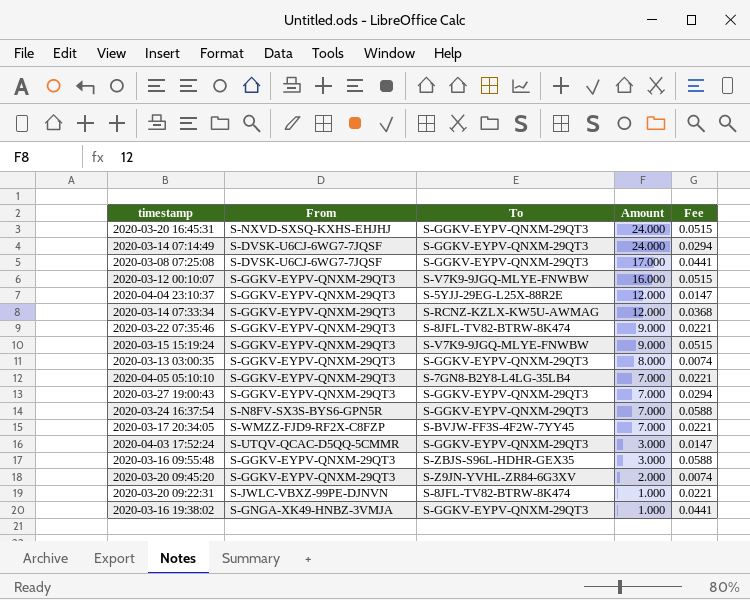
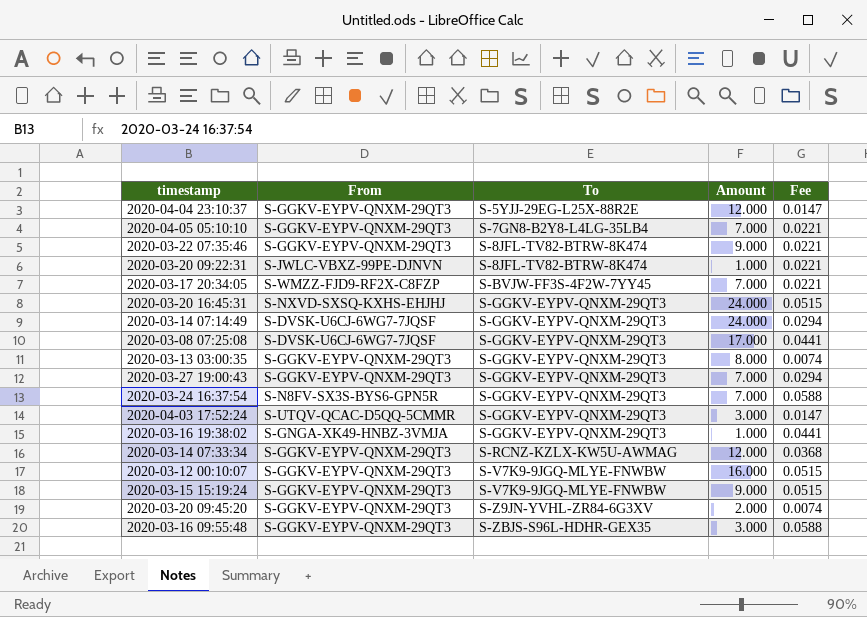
row order: Amount descending -> To ascending

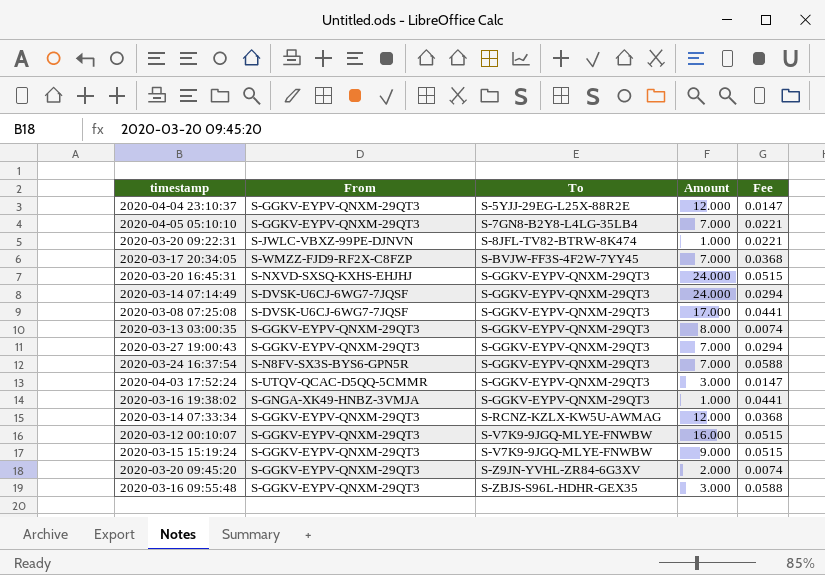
row 2020-03-22 07:35:46: S-GGKV-EYPV-QNXM-29QT3 | S-8JFL-TV82-BTRW-8K474 | 9.000 | 0.0221 -> none
2020-03-17 20:34:05 | Fee: 0.0221 -> 0.0368

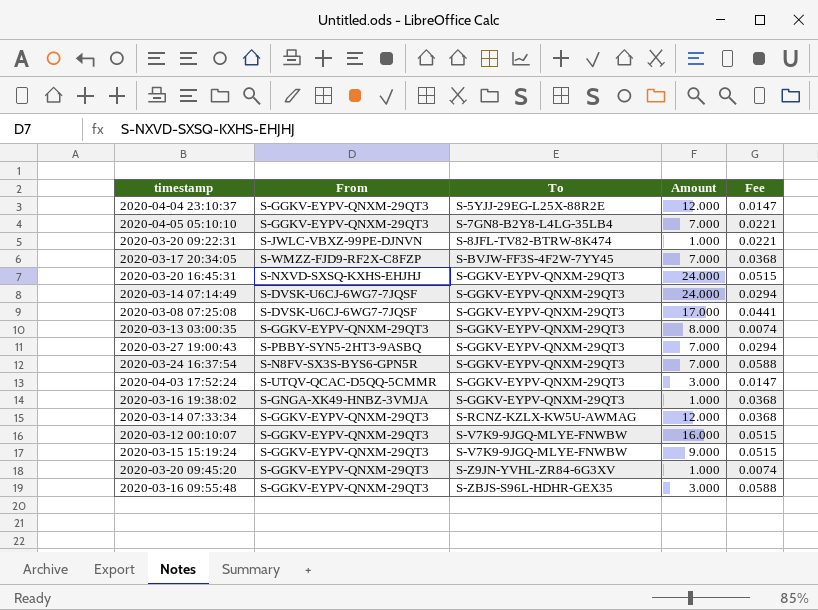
2020-03-27 19:00:43 | From: S-GGKV-EYPV-QNXM-29QT3 -> S-PBBY-SYN5-2HT3-9ASBQ
2020-03-16 19:38:02 | Fee: 0.0441 -> 0.0368
2020-03-20 09:45:20 | Amount: 2.000 -> 1.000

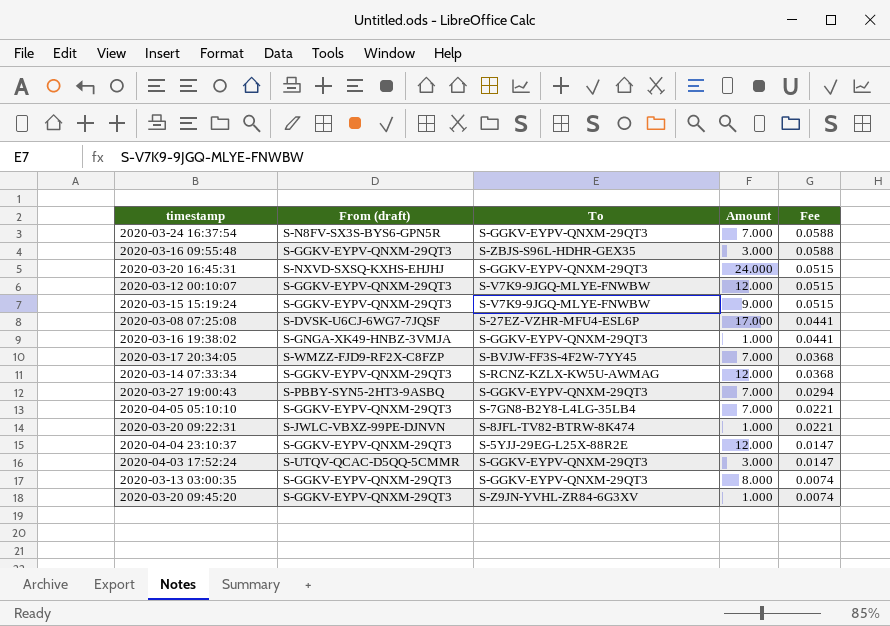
row order: To ascending -> Fee descending
column name: From -> From (draft)
row 2020-03-14 07:14:49: S-DVSK-U6CJ-6WG7-7JQSF | S-GGKV-EYPV-QNXM-29QT3 | 24.000 | 0.0294 -> none
2020-03-12 00:10:07 | Amount: 16.000 -> 12.000
2020-03-08 07:25:08 | To: S-GGKV-EYPV-QNXM-29QT3 -> S-27EZ-VZHR-MFU4-ESL6P
2020-03-16 19:38:02 | Fee: 0.0368 -> 0.0441

